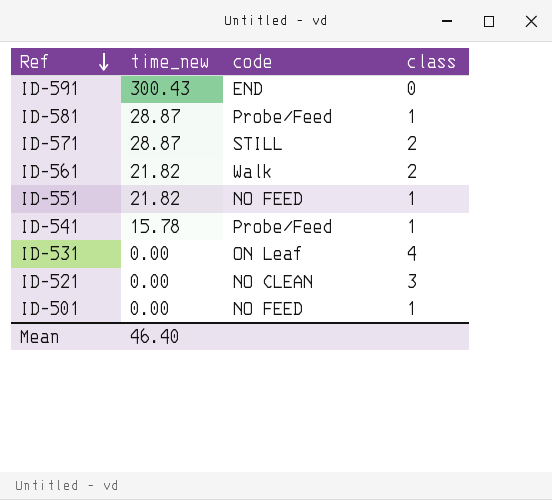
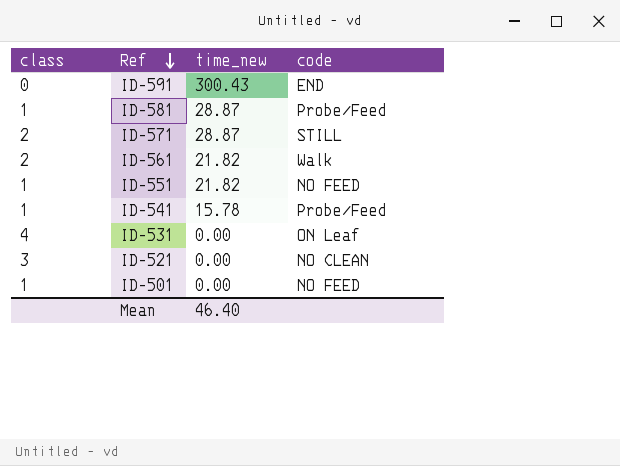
column class | position: 4 -> 1

